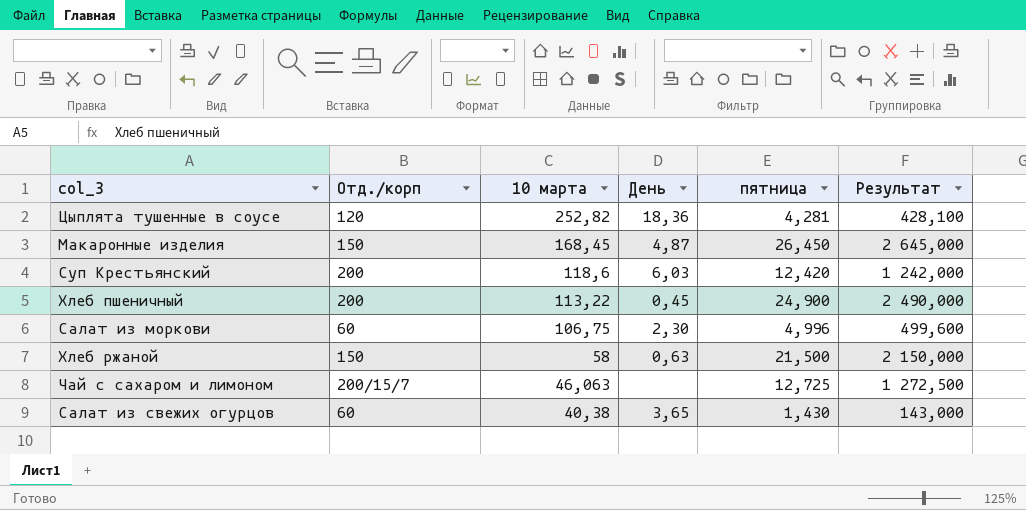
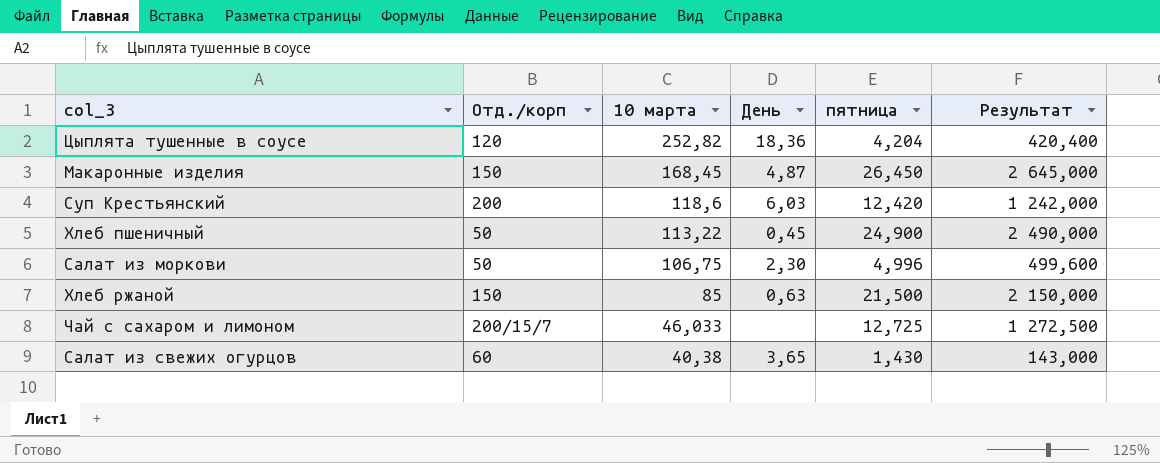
Цыплята тушенные в соусе | пятница: 4,281 -> 4,204
Цыплята тушенные в соусе | Результат: 428,100 -> 420,400
Хлеб пшеничный | Отд./корп: 200 -> 50
Салат из моркови | Отд./корп: 60 -> 50
Хлеб ржаной | 10 марта: 58 -> 85
Чай с сахаром и лимоном | 10 марта: 46,063 -> 46,033

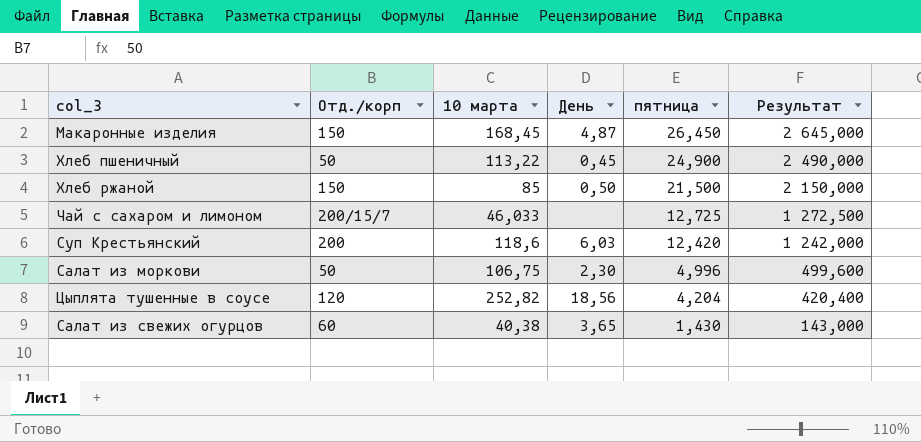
row order: 10 марта descending -> пятница descending
Хлеб ржаной | День: 0,63 -> 0,50
Цыплята тушенные в соусе | День: 18,36 -> 18,56

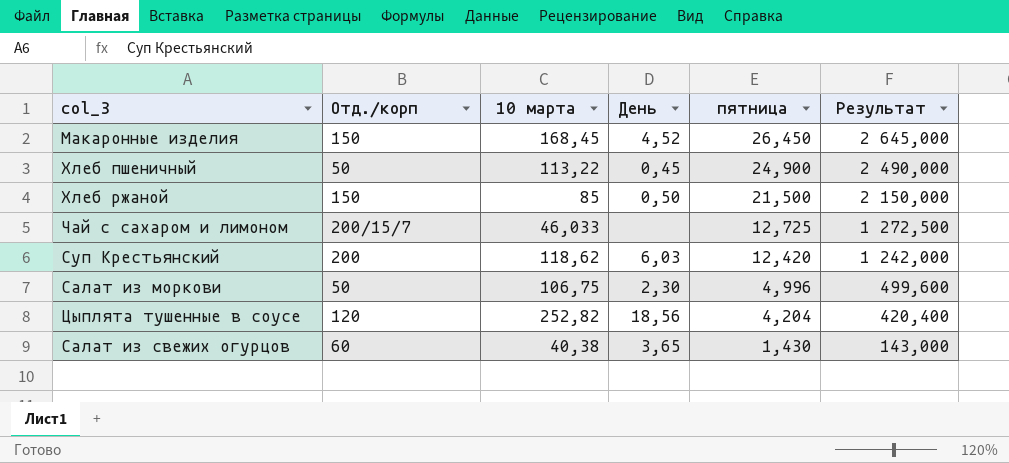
Макаронные изделия | День: 4,87 -> 4,52
Суп Крестьянский | 10 марта: 118,6 -> 118,62

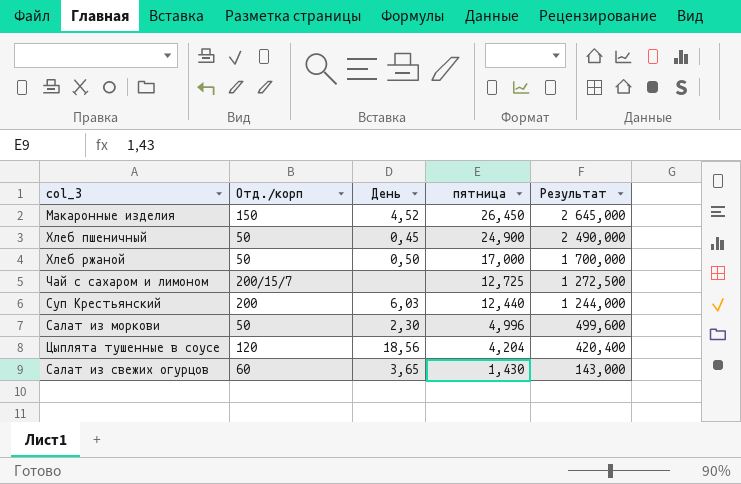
column 10 марта | position: 3 -> none
Хлеб ржаной | Отд./корп: 150 -> 50
Хлеб ржаной | пятница: 21,500 -> 17,000
Хлеб ржаной | Результат: 2 150,000 -> 1 700,000
Суп Крестьянский | пятница: 12,420 -> 12,440
Суп Крестьянский | Результат: 1 242,000 -> 1 244,000

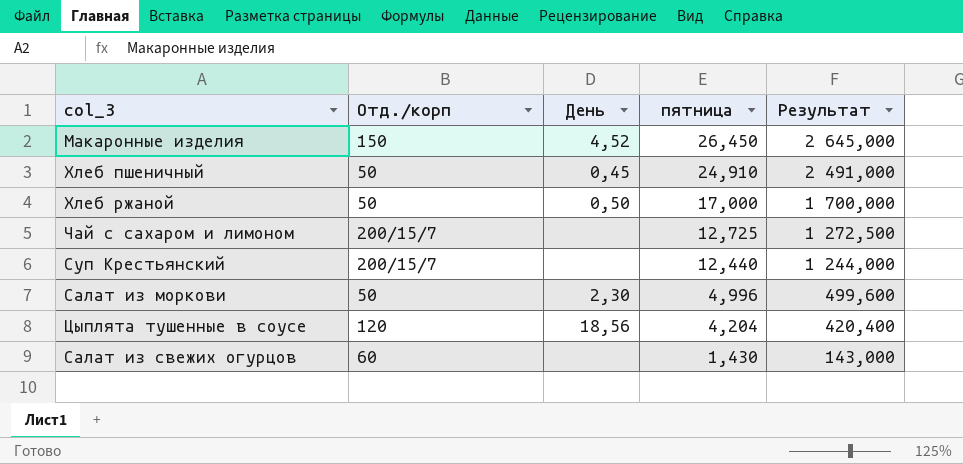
Хлеб пшеничный | пятница: 24,900 -> 24,910
Хлеб пшеничный | Результат: 2 490,000 -> 2 491,000
Суп Крестьянский | Отд./корп: 200 -> 200/15/7
Суп Крестьянский | День: 6,03 -> none
Салат из свежих огурцов | День: 3,65 -> none

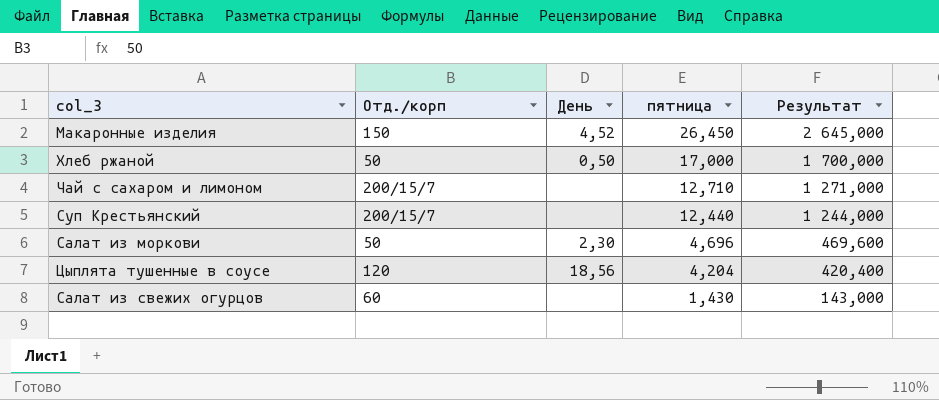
row Хлеб пшеничный: 50 | 0,45 | 24,910 | 2 491,000 -> none
Чай с сахаром и лимоном | пятница: 12,725 -> 12,710
Чай с сахаром и лимоном | Результат: 1 272,500 -> 1 271,000
Салат из моркови | пятница: 4,996 -> 4,696
Салат из моркови | Результат: 499,600 -> 469,600

